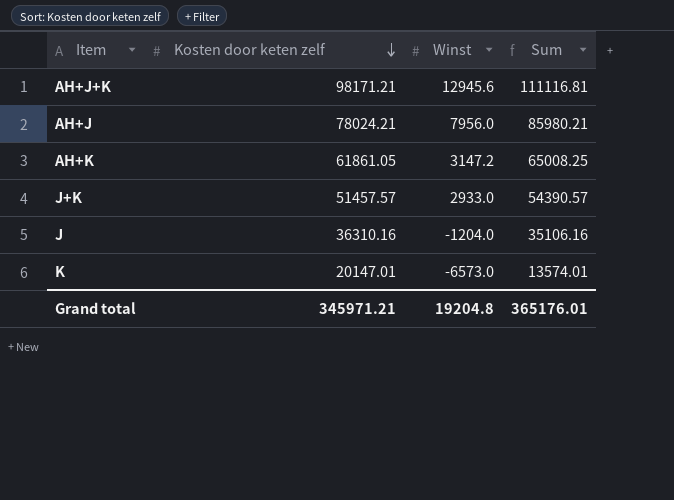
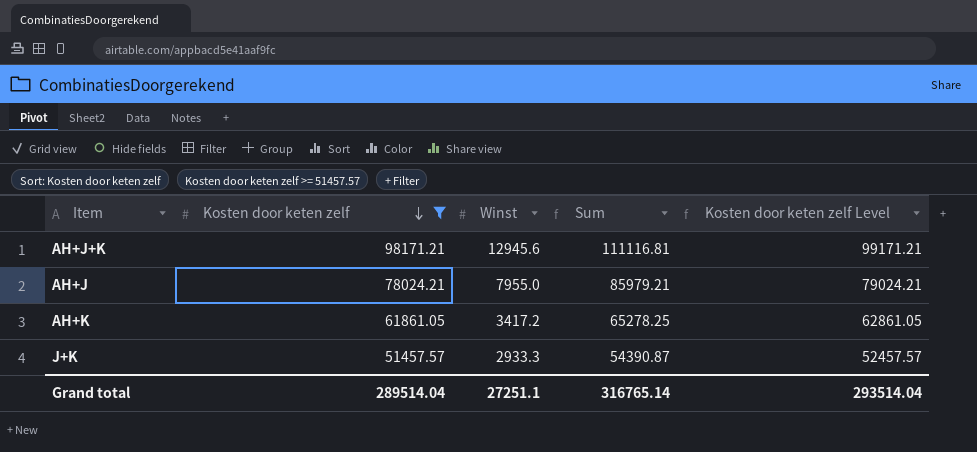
filter: none -> Kosten door keten zelf >= 51457.57
column Kosten door keten zelf Level | formula: none -> [Kosten door keten zelf] + 1000
AH+J | Winst: 7956.0 -> 7955.0
AH+J | Sum: 85980.21 -> 85979.21
AH+K | Winst: 3147.2 -> 3417.2
AH+K | Sum: 65008.25 -> 65278.25
J+K | Winst: 2933.0 -> 2933.3
J+K | Sum: 54390.57 -> 54390.87
Grand total | Kosten door keten zelf: 345971.21 -> 289514.04
Grand total | Winst: 19204.8 -> 27251.1
Grand total | Sum: 365176.01 -> 316765.14

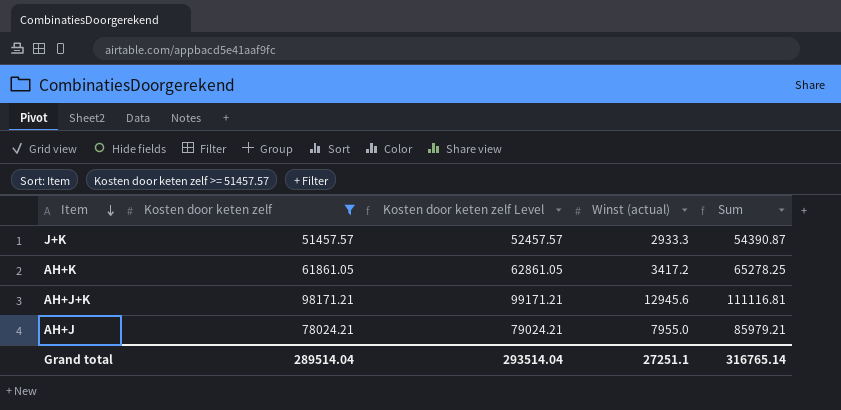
row order: Kosten door keten zelf descending -> Item descending
column Kosten door keten zelf Level | position: 5 -> 3
column name: Winst -> Winst (actual)

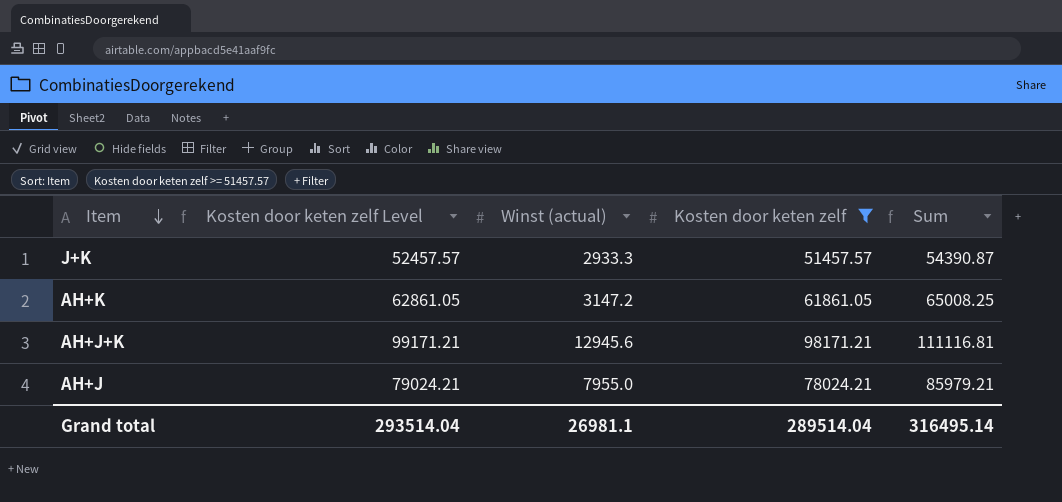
column Kosten door keten zelf | position: 2 -> 4
AH+K | Winst (actual): 3417.2 -> 3147.2
AH+K | Sum: 65278.25 -> 65008.25
Grand total | Winst (actual): 27251.1 -> 26981.1
Grand total | Sum: 316765.14 -> 316495.14

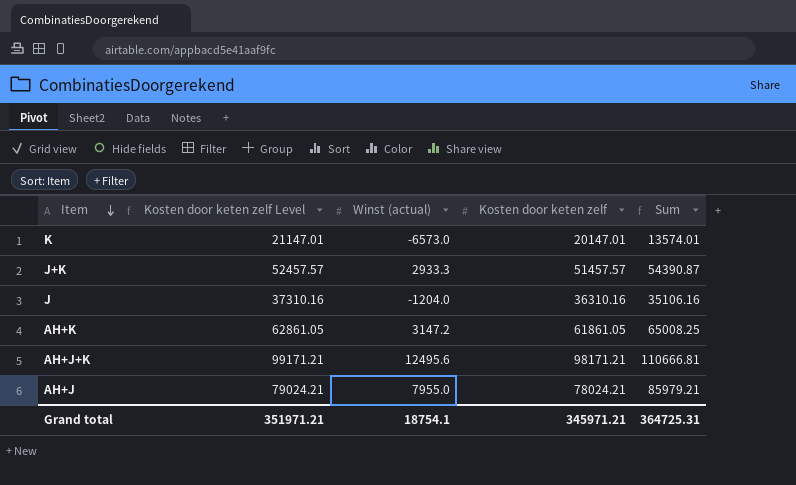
filter: Kosten door keten zelf >= 51457.57 -> none
AH+J+K | Winst (actual): 12945.6 -> 12495.6
AH+J+K | Sum: 111116.81 -> 110666.81
Grand total | Kosten door keten zelf Level: 293514.04 -> 351971.21
Grand total | Winst (actual): 26981.1 -> 18754.1
Grand total | Kosten door keten zelf: 289514.04 -> 345971.21
Grand total | Sum: 316495.14 -> 364725.31

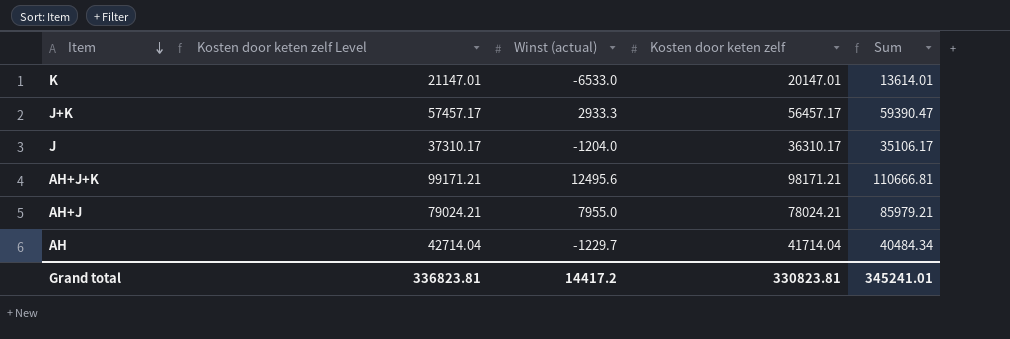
row AH+K: 62861.05 | 3147.2 | 61861.05 | 65008.25 -> none
K | Winst (actual): -6573.0 -> -6533.0
K | Sum: 13574.01 -> 13614.01
J+K | Kosten door keten zelf Level: 52457.57 -> 57457.17
J+K | Kosten door keten zelf: 51457.57 -> 56457.17
J+K | Sum: 54390.87 -> 59390.47
J | Kosten door keten zelf Level: 37310.16 -> 37310.17
J | Kosten door keten zelf: 36310.16 -> 36310.17
J | Sum: 35106.16 -> 35106.17
row AH: none -> 42714.04 | -1229.7 | 41714.04 | 40484.34
Grand total | Kosten door keten zelf Level: 351971.21 -> 336823.81
Grand total | Winst (actual): 18754.1 -> 14417.2
Grand total | Kosten door keten zelf: 345971.21 -> 330823.81
Grand total | Sum: 364725.31 -> 345241.01

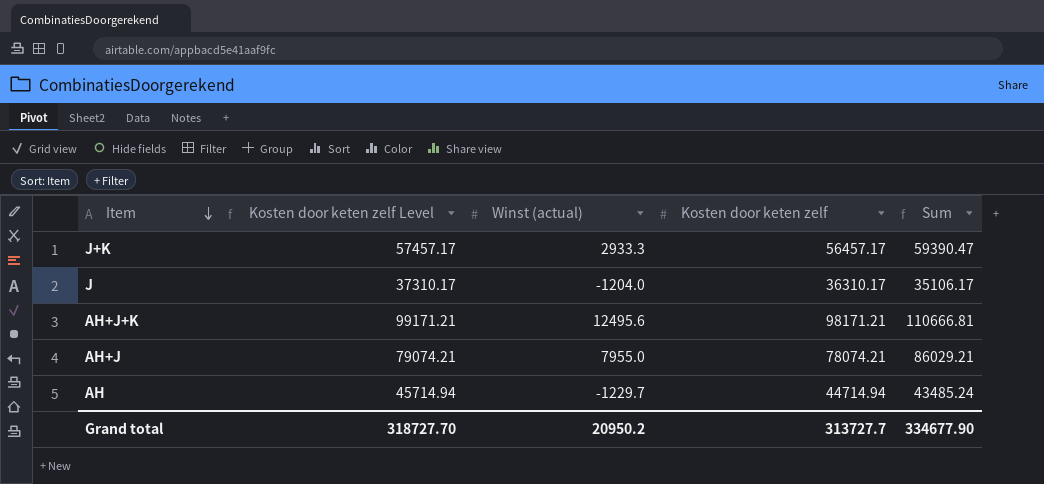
row K: 21147.01 | -6533.0 | 20147.01 | 13614.01 -> none
AH+J | Kosten door keten zelf Level: 79024.21 -> 79074.21
AH+J | Kosten door keten zelf: 78024.21 -> 78074.21
AH+J | Sum: 85979.21 -> 86029.21
AH | Kosten door keten zelf Level: 42714.04 -> 45714.94
AH | Kosten door keten zelf: 41714.04 -> 44714.94
AH | Sum: 40484.34 -> 43485.24
Grand total | Kosten door keten zelf Level: 336823.81 -> 318727.70
Grand total | Winst (actual): 14417.2 -> 20950.2
Grand total | Kosten door keten zelf: 330823.81 -> 313727.7
Grand total | Sum: 345241.01 -> 334677.90

